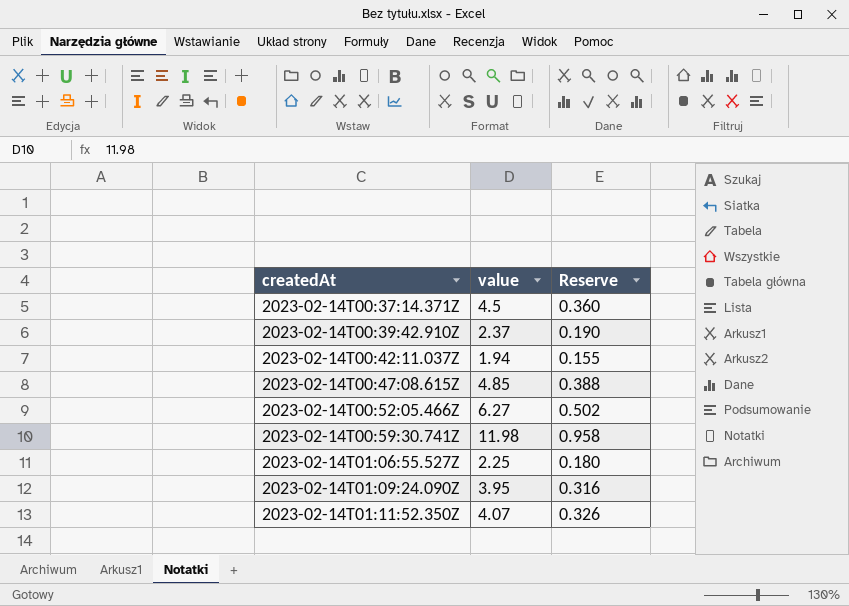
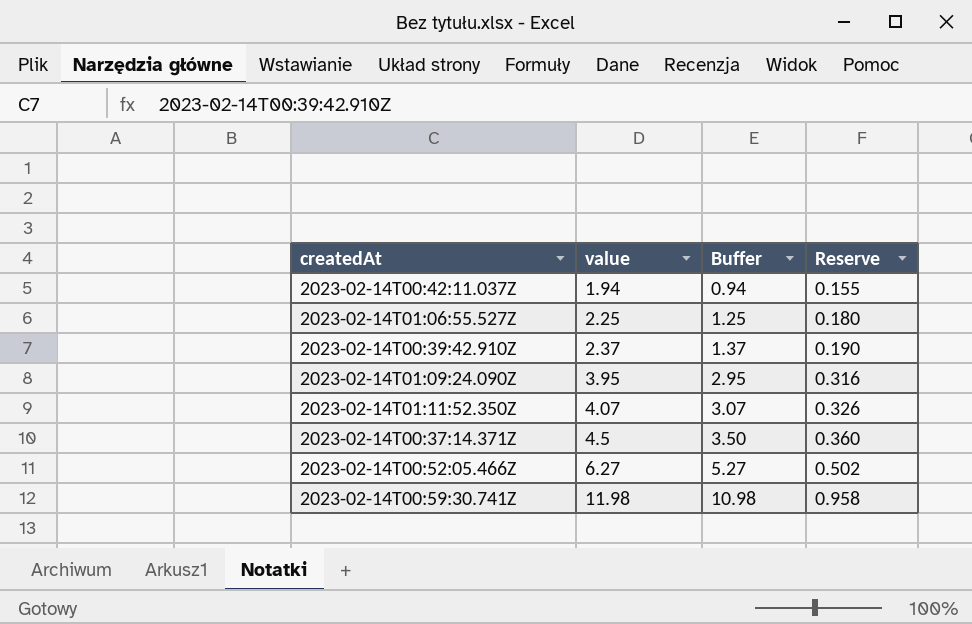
row order: createdAt ascending -> value ascending
column Buffer | formula: none -> [value] - 1
row 2023-02-14T00:47:08.615Z: 4.85 | 0.388 -> none

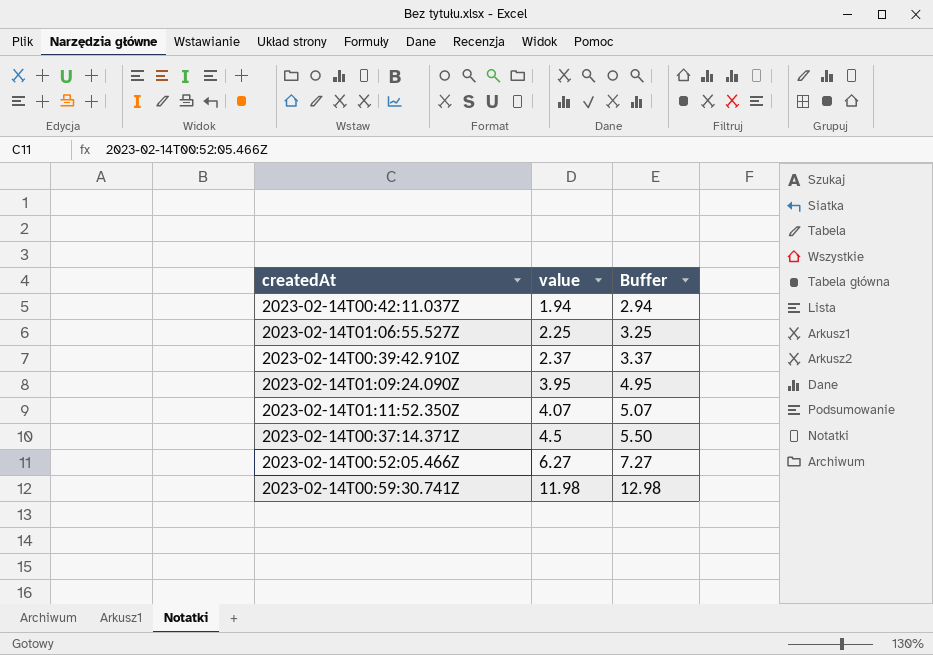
column Reserve | formula: [value] * 0.08 -> none
column Buffer | formula: [value] - 1 -> [value] + 1

